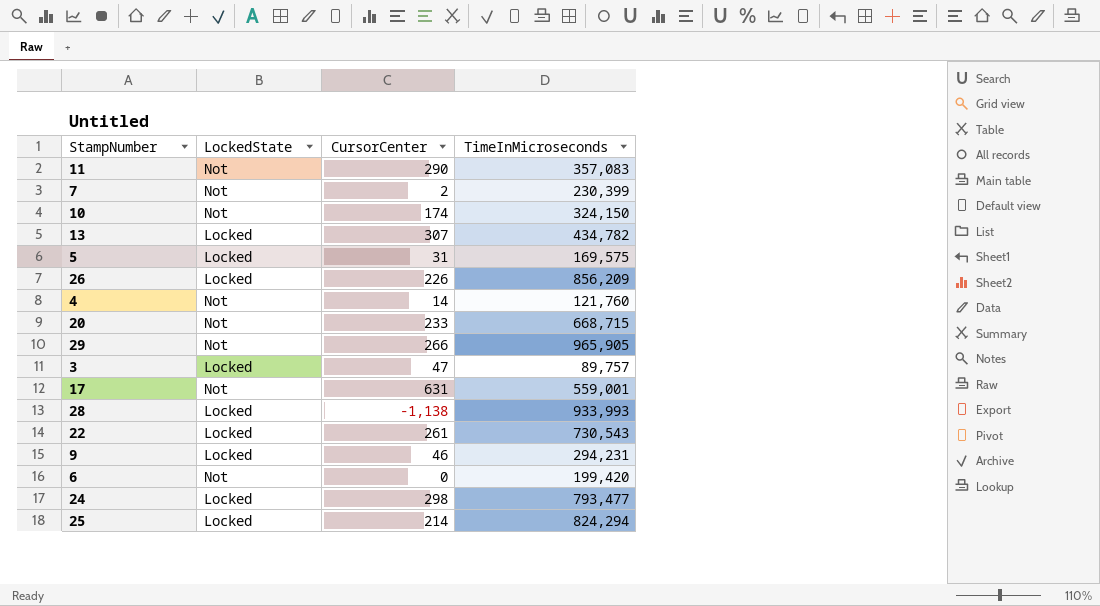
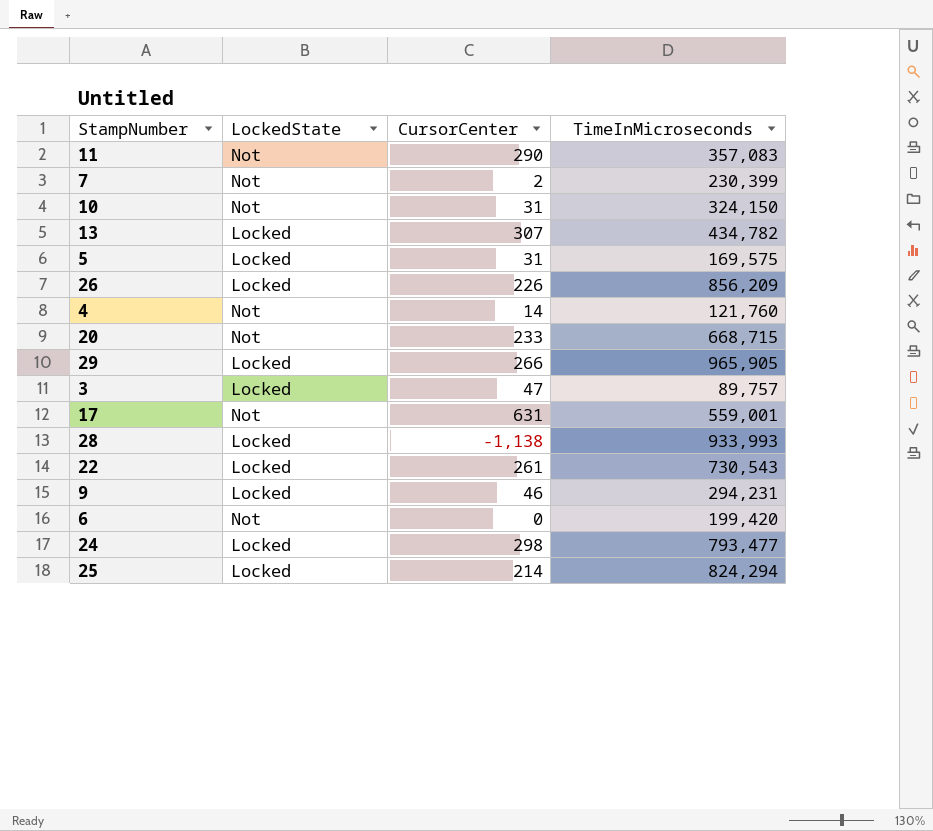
10 | CursorCenter: 174 -> 31
29 | LockedState: Not -> Locked

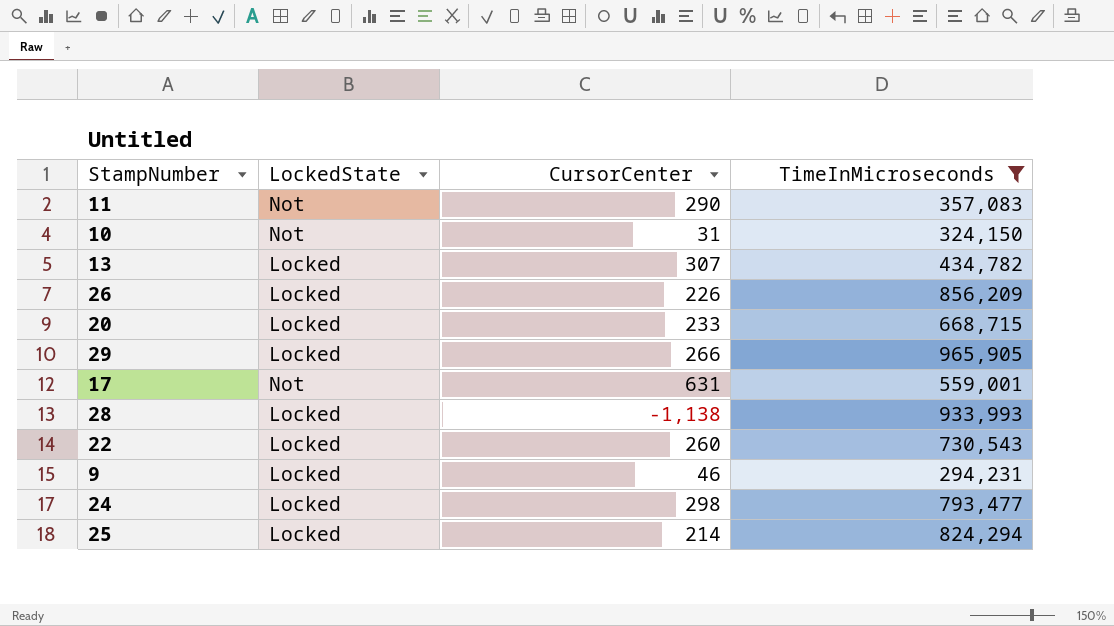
filter: none -> TimeInMicroseconds >= 294,231
20 | LockedState: Not -> Locked
22 | CursorCenter: 261 -> 260

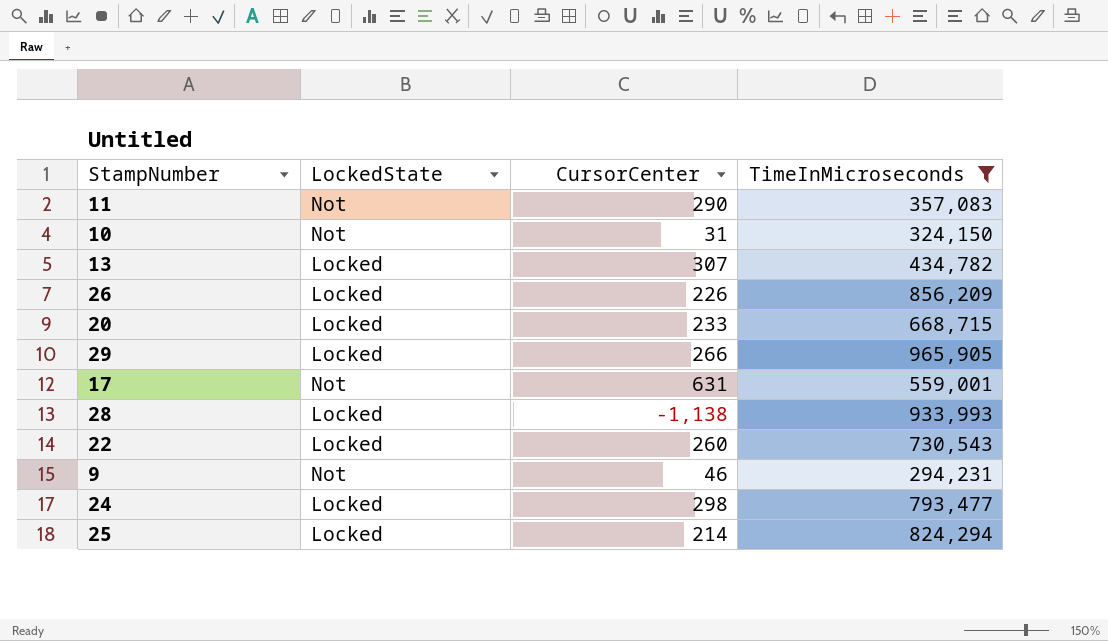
9 | LockedState: Locked -> Not

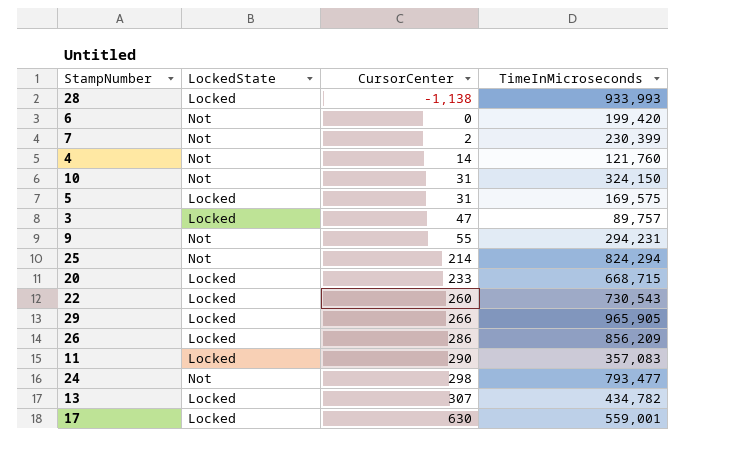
filter: TimeInMicroseconds >= 294,231 -> none
row order: none -> CursorCenter ascending
9 | CursorCenter: 46 -> 55
25 | LockedState: Locked -> Not
26 | CursorCenter: 226 -> 286
11 | LockedState: Not -> Locked
24 | LockedState: Locked -> Not
17 | LockedState: Not -> Locked
17 | CursorCenter: 631 -> 630

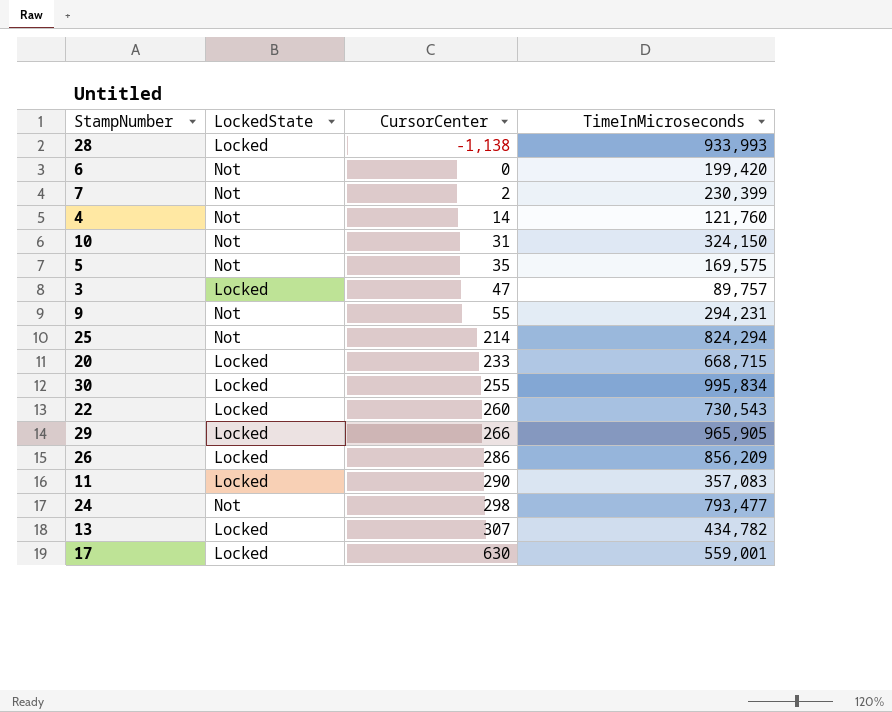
5 | LockedState: Locked -> Not
5 | CursorCenter: 31 -> 35
row 30: none -> Locked | 255 | 995,834

